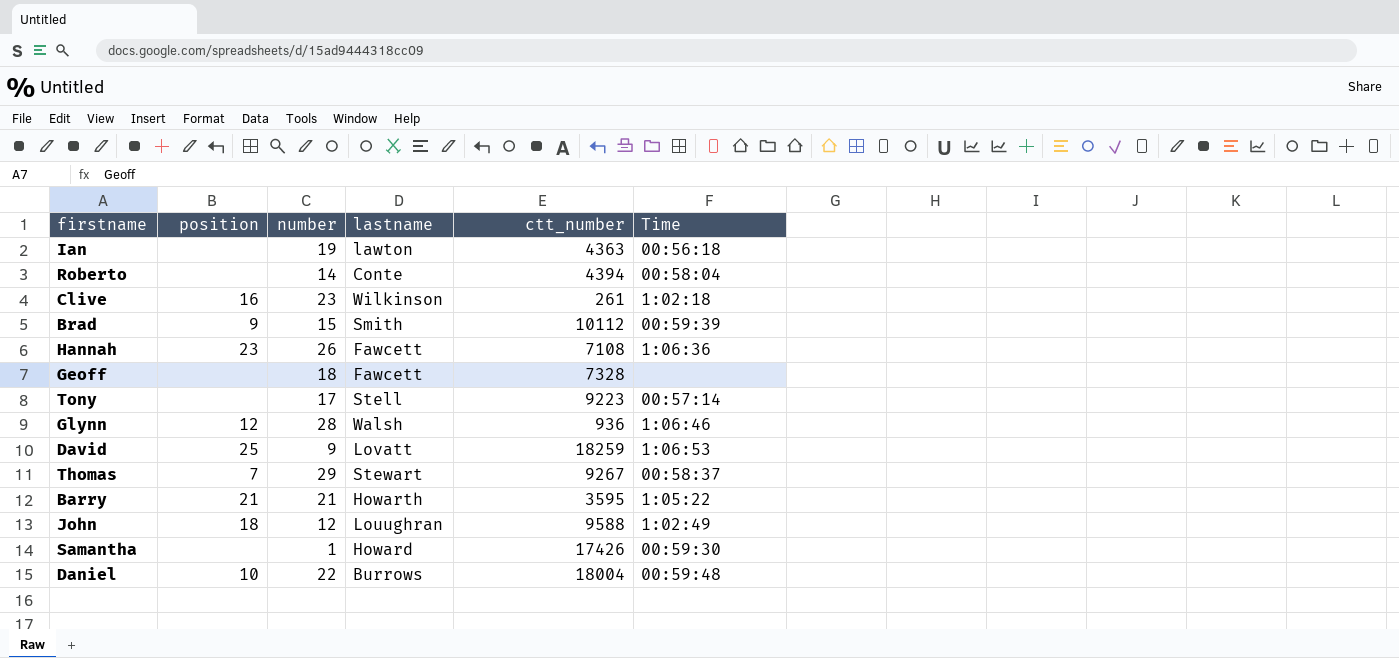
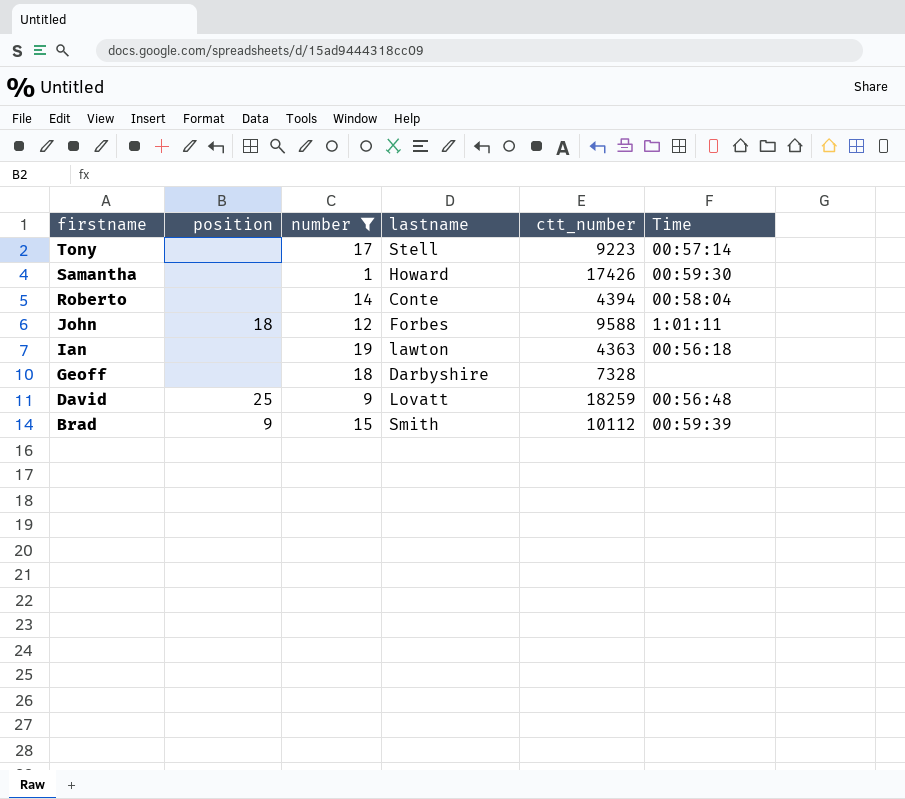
filter: none -> number <= 19
row order: none -> firstname descending
John | lastname: Louughran -> Forbes
John | Time: 1:02:49 -> 1:01:11
Geoff | lastname: Fawcett -> Darbyshire
David | Time: 1:06:53 -> 00:56:48

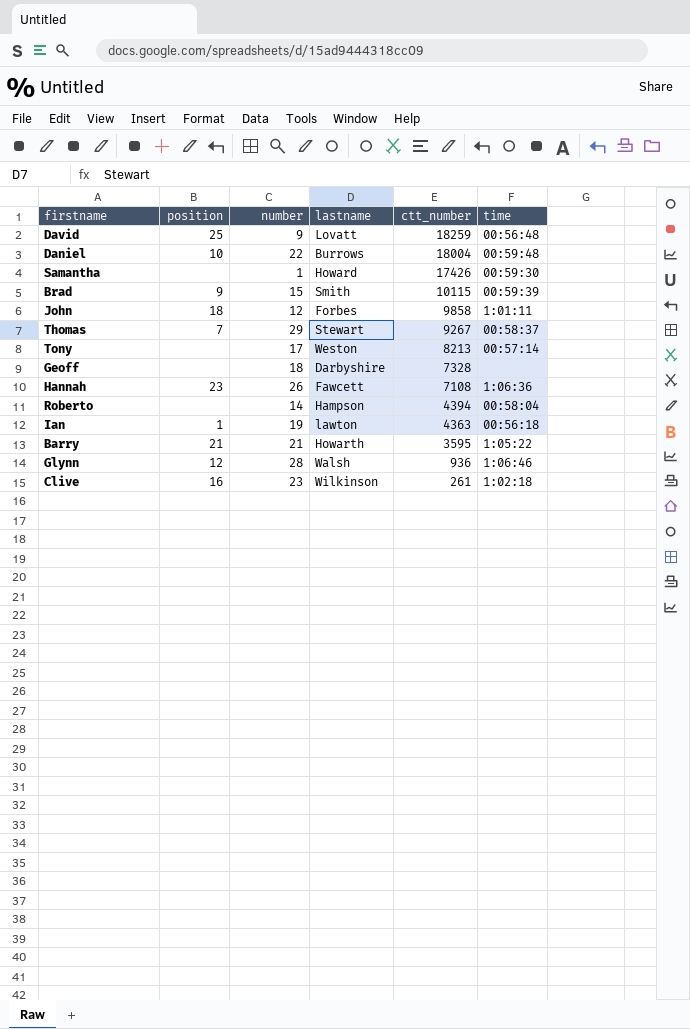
filter: number <= 19 -> none
row order: firstname descending -> ctt_number descending
column name: Time -> time
Brad | ctt_number: 10112 -> 10115
John | ctt_number: 9588 -> 9858
Tony | lastname: Stell -> Weston
Tony | ctt_number: 9223 -> 8213
Roberto | lastname: Conte -> Hampson
Ian | position: none -> 1

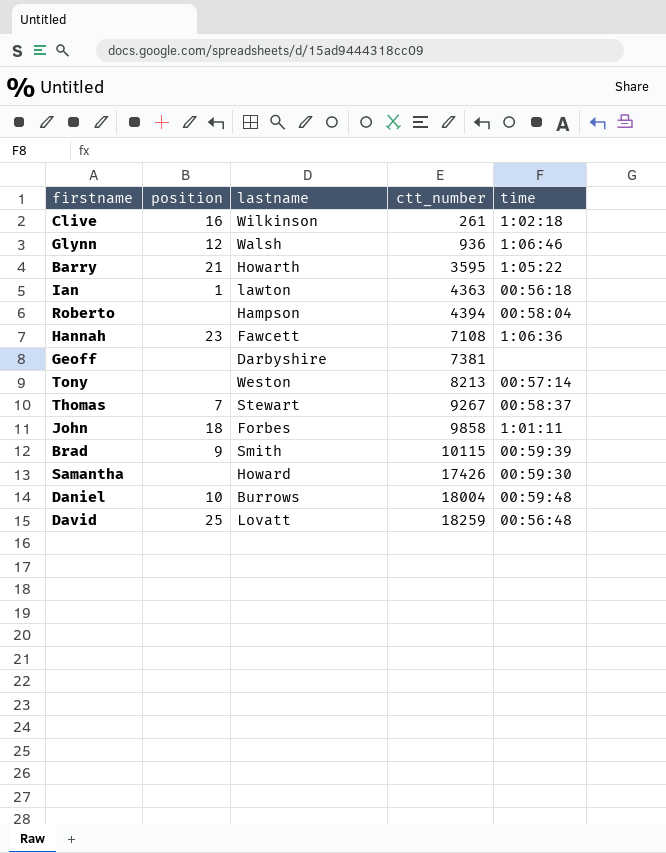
row order: ctt_number descending -> ctt_number ascending
column number | position: 3 -> none
Geoff | ctt_number: 7328 -> 7381

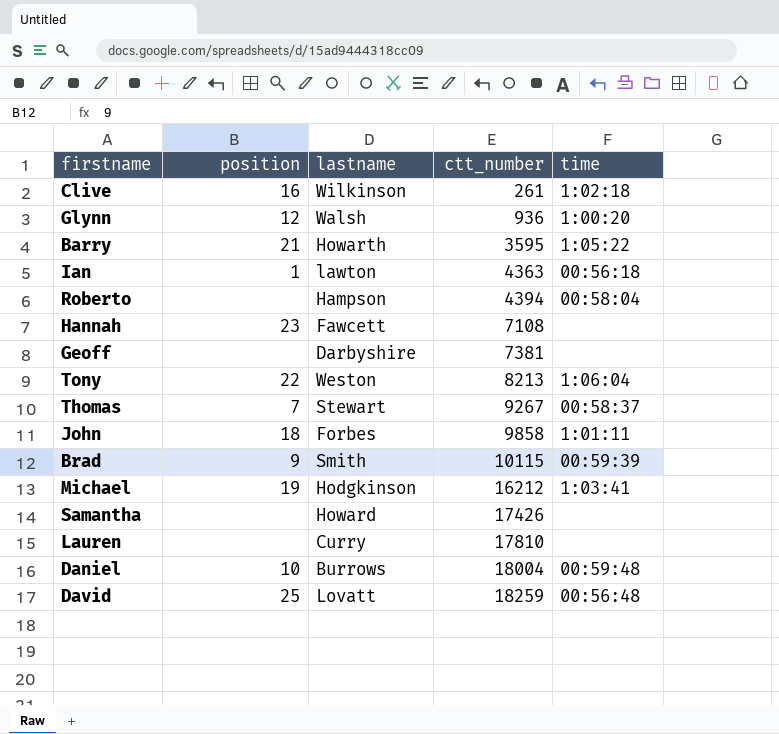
Glynn | time: 1:06:46 -> 1:00:20
Hannah | time: 1:06:36 -> none
Tony | position: none -> 22
Tony | time: 00:57:14 -> 1:06:04
row Michael: none -> 19 | Hodgkinson | 16212 | 1:03:41
Samantha | time: 00:59:30 -> none
row Lauren: none -> none | Curry | 17810 | none

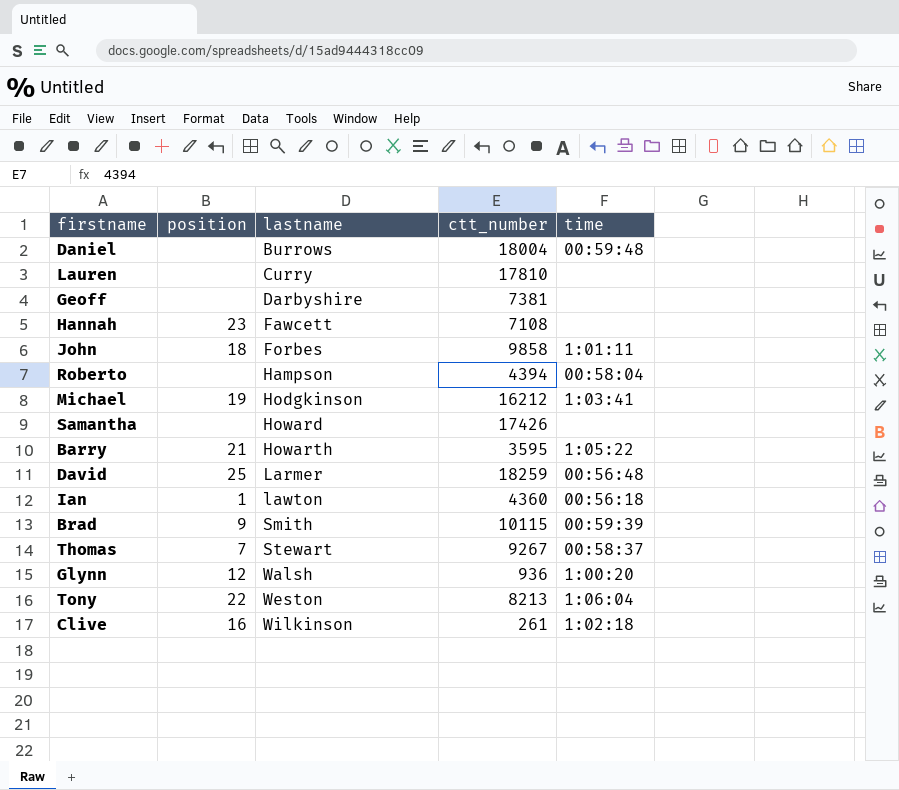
row order: ctt_number ascending -> lastname ascending
Daniel | position: 10 -> none
David | lastname: Lovatt -> Larmer
Ian | ctt_number: 4363 -> 4360

